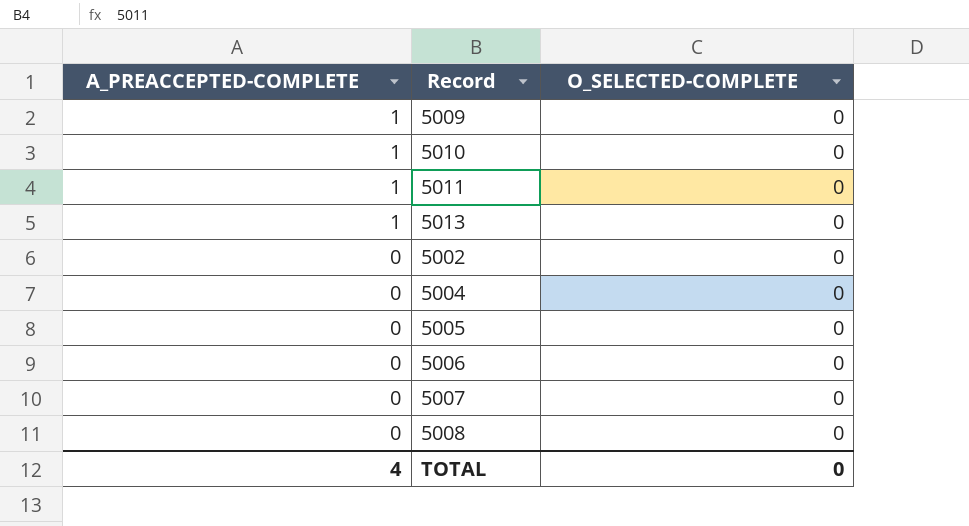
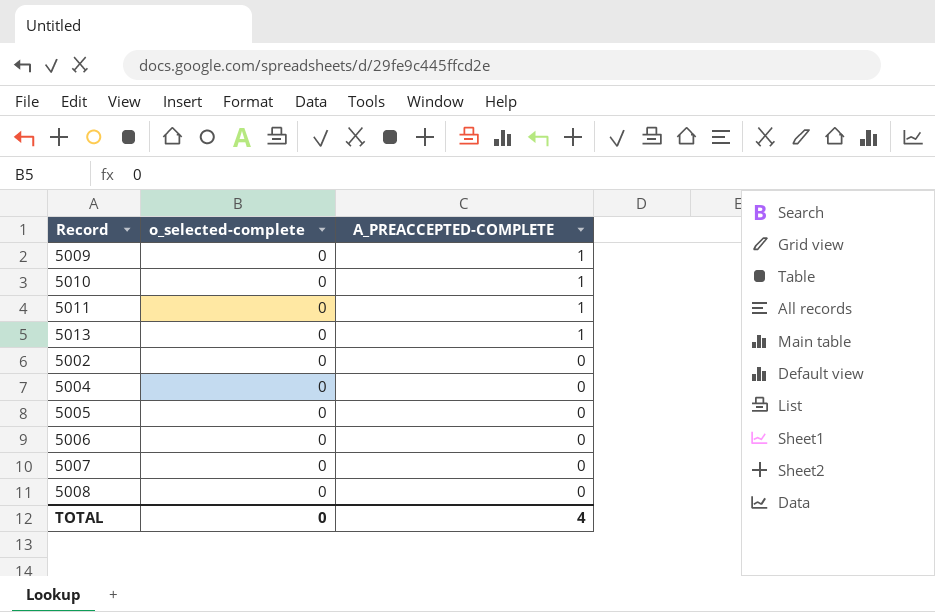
column name: O_SELECTED-COMPLETE -> o_selected-complete
column A_PREACCEPTED-COMPLETE | position: 1 -> 3

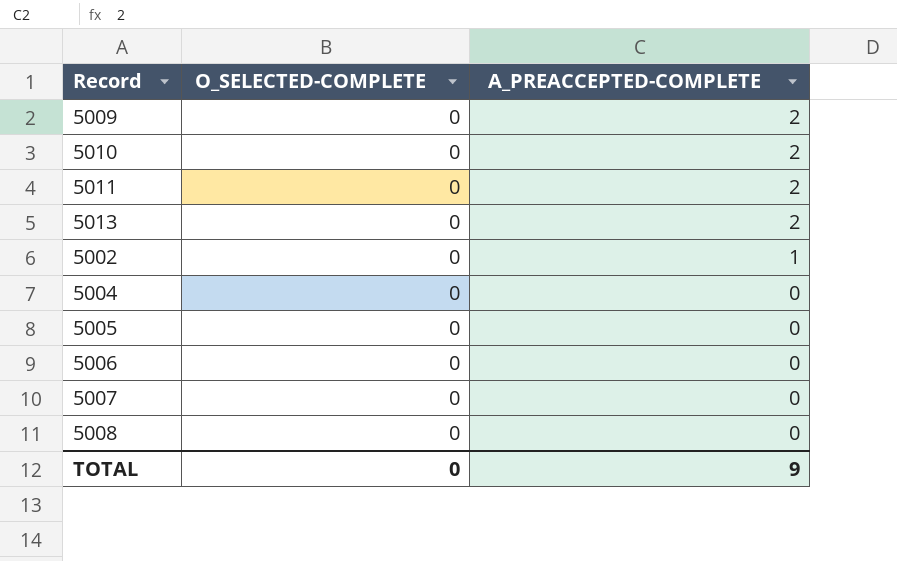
column name: o_selected-complete -> O_SELECTED-COMPLETE
5009 | A_PREACCEPTED-COMPLETE: 1 -> 2
5010 | A_PREACCEPTED-COMPLETE: 1 -> 2
5011 | A_PREACCEPTED-COMPLETE: 1 -> 2
5013 | A_PREACCEPTED-COMPLETE: 1 -> 2
5002 | A_PREACCEPTED-COMPLETE: 0 -> 1
TOTAL | A_PREACCEPTED-COMPLETE: 4 -> 9

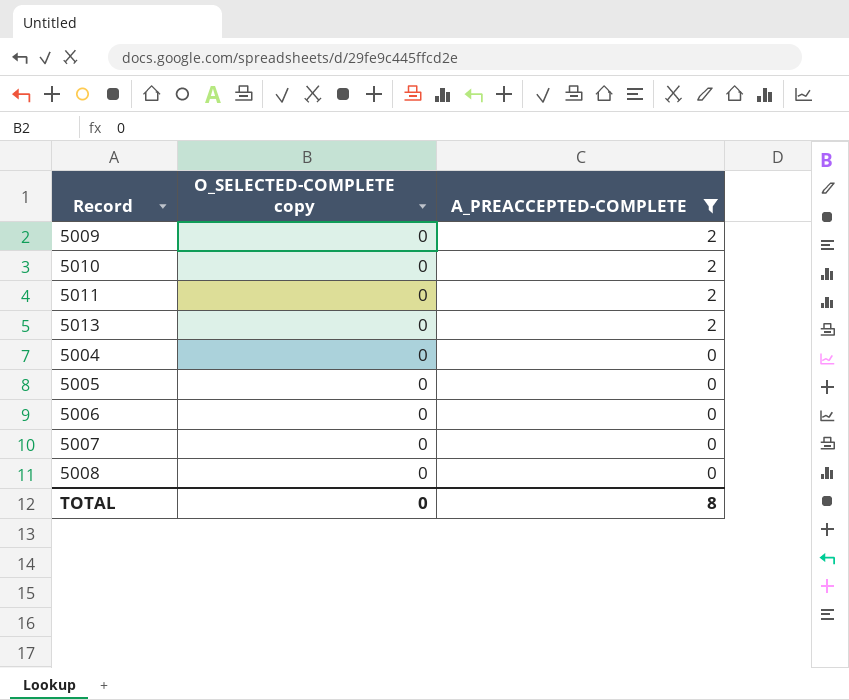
filter: none -> A_PREACCEPTED-COMPLETE != 1
column name: O_SELECTED-COMPLETE -> O_SELECTED-COMPLETE copy
TOTAL | A_PREACCEPTED-COMPLETE: 9 -> 8

